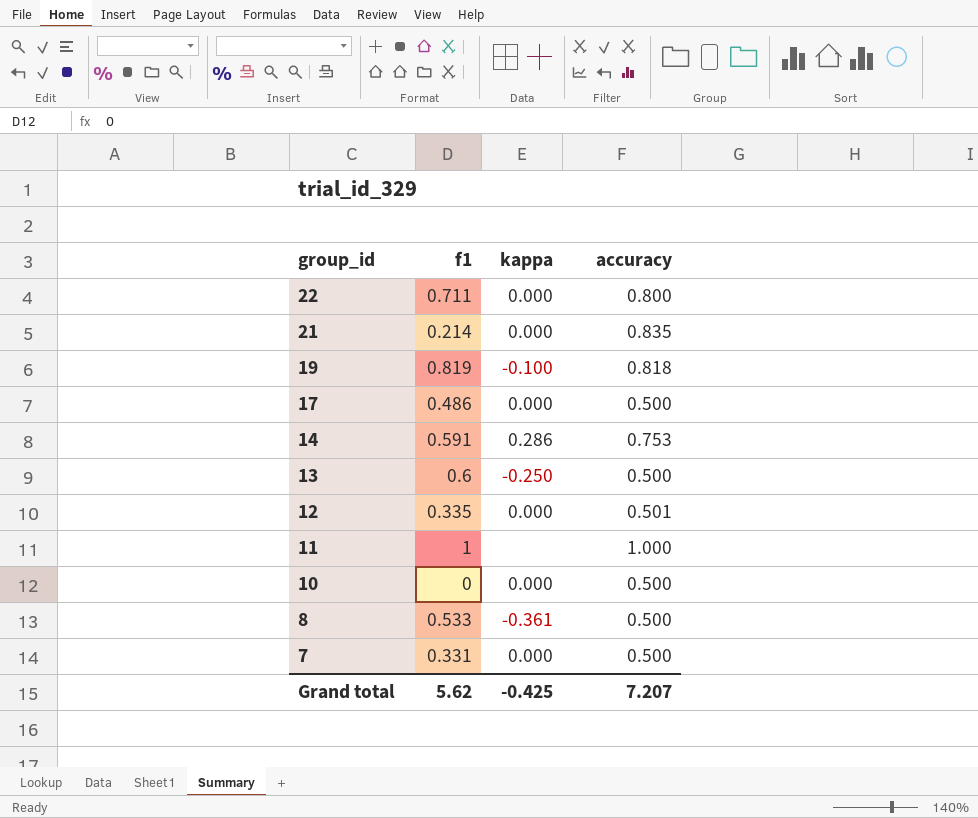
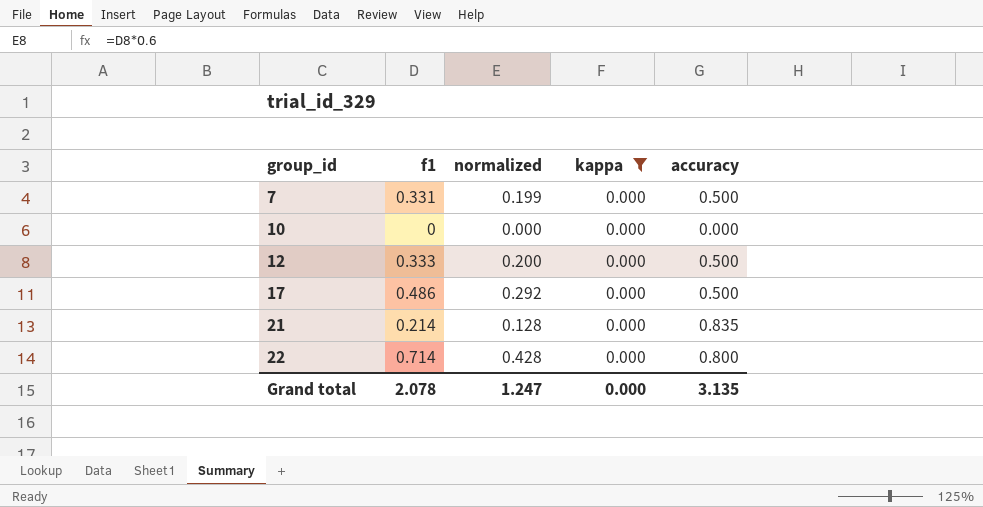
filter: none -> kappa = 0.000
row order: group_id descending -> group_id ascending
column normalized | formula: none -> [f1] * 0.6
10 | accuracy: 0.500 -> 0.000
12 | f1: 0.335 -> 0.333
12 | accuracy: 0.501 -> 0.500
22 | f1: 0.711 -> 0.714
Grand total | f1: 5.62 -> 2.078
Grand total | kappa: -0.425 -> 0.000
Grand total | accuracy: 7.207 -> 3.135

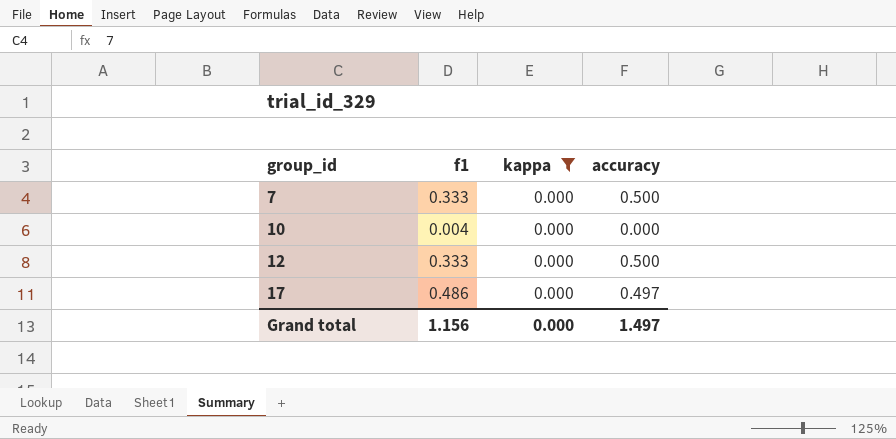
column normalized | formula: [f1] * 0.6 -> none
row 21: 0.214 | 0.128 | 0.000 | 0.835 -> none
row 22: 0.714 | 0.428 | 0.000 | 0.800 -> none
7 | f1: 0.331 -> 0.333
10 | f1: 0 -> 0.004
17 | accuracy: 0.500 -> 0.497
Grand total | f1: 2.078 -> 1.156
Grand total | accuracy: 3.135 -> 1.497

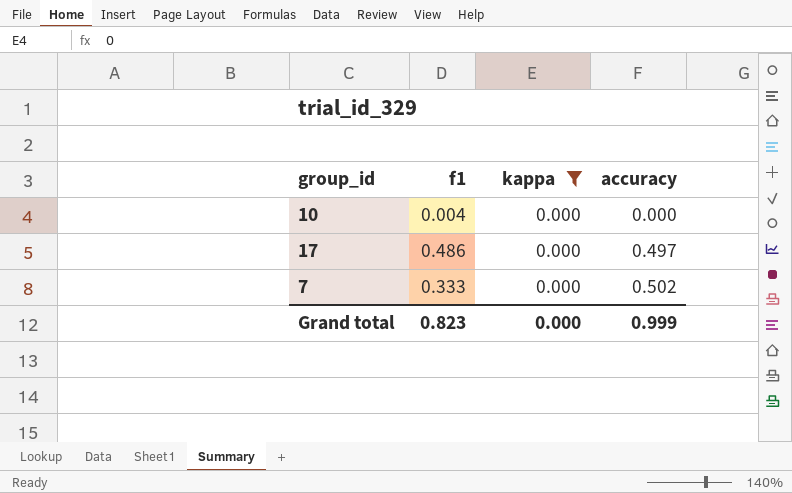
row order: group_id ascending -> accuracy ascending
row 12: 0.333 | 0.000 | 0.500 -> none
7 | accuracy: 0.500 -> 0.502
Grand total | f1: 1.156 -> 0.823
Grand total | accuracy: 1.497 -> 0.999

